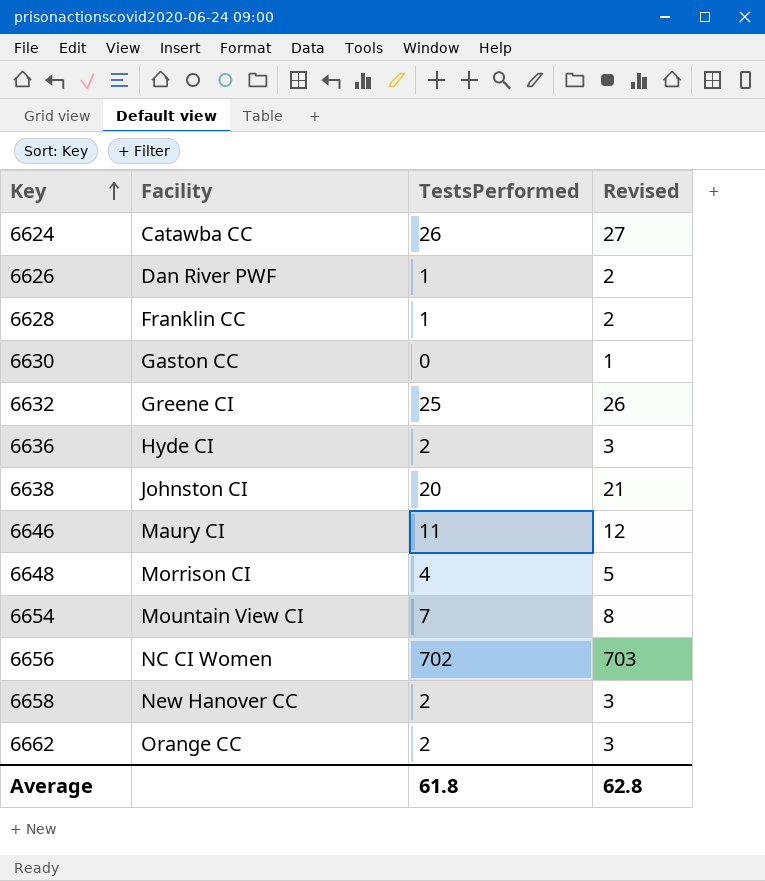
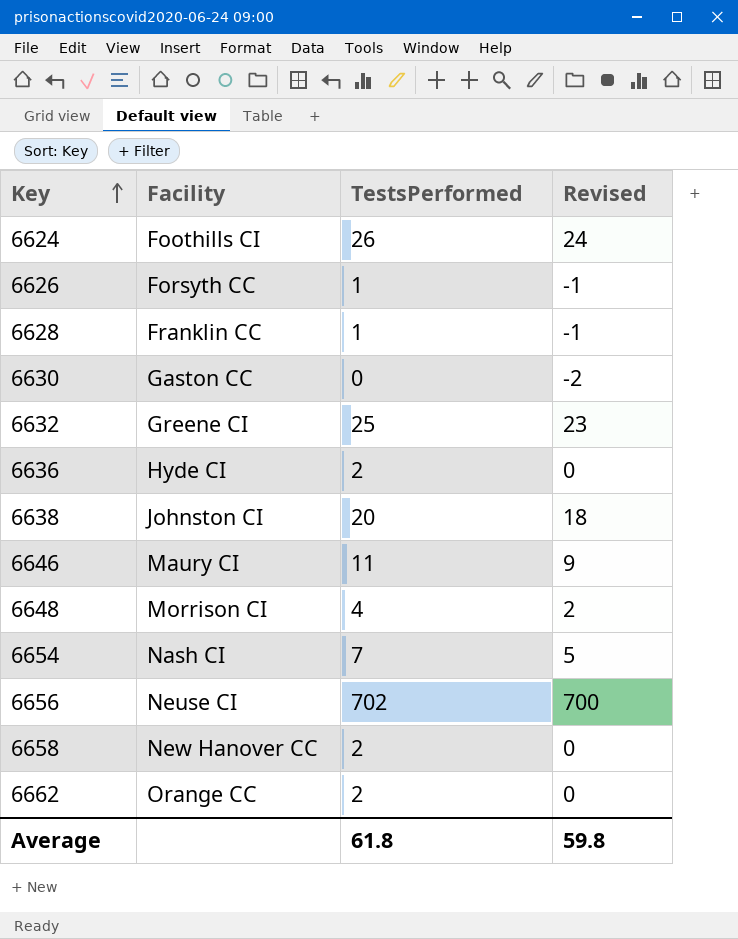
column Revised | formula: [TestsPerformed] + 1 -> [TestsPerformed] - 2
6624 | Facility: Catawba CC -> Foothills CI
6626 | Facility: Dan River PWF -> Forsyth CC
6654 | Facility: Mountain View CI -> Nash CI
6656 | Facility: NC CI Women -> Neuse CI
Average | Revised: 62.8 -> 59.8

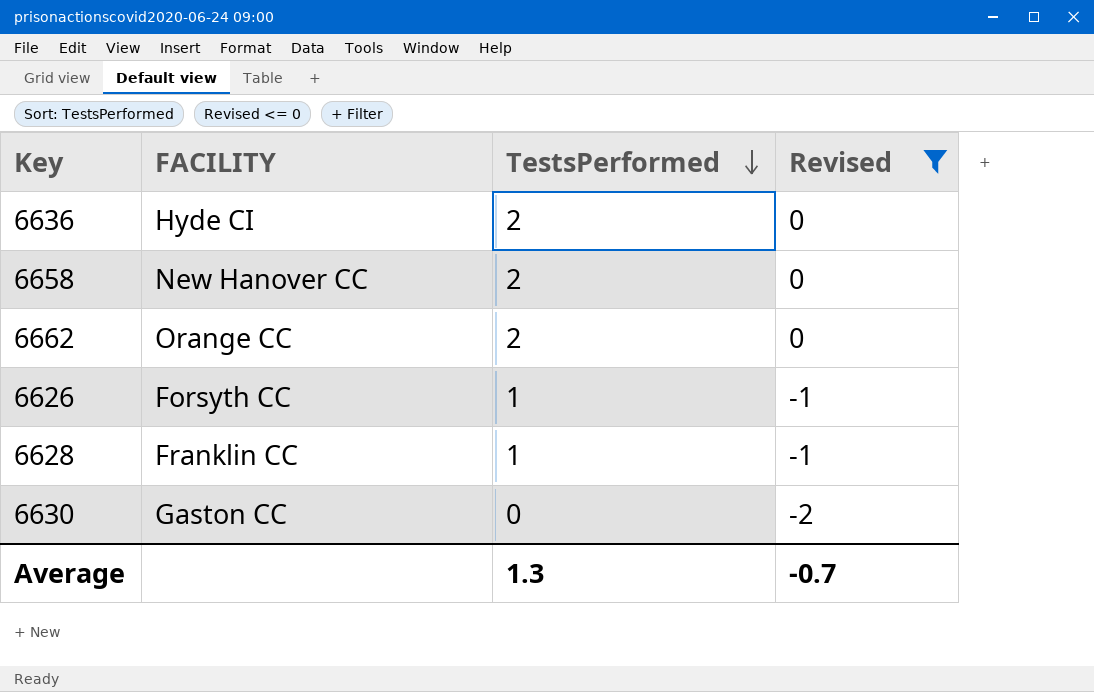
filter: none -> Revised <= 0
row order: Key ascending -> TestsPerformed descending
column name: Facility -> FACILITY
Average | TestsPerformed: 61.8 -> 1.3
Average | Revised: 59.8 -> -0.7

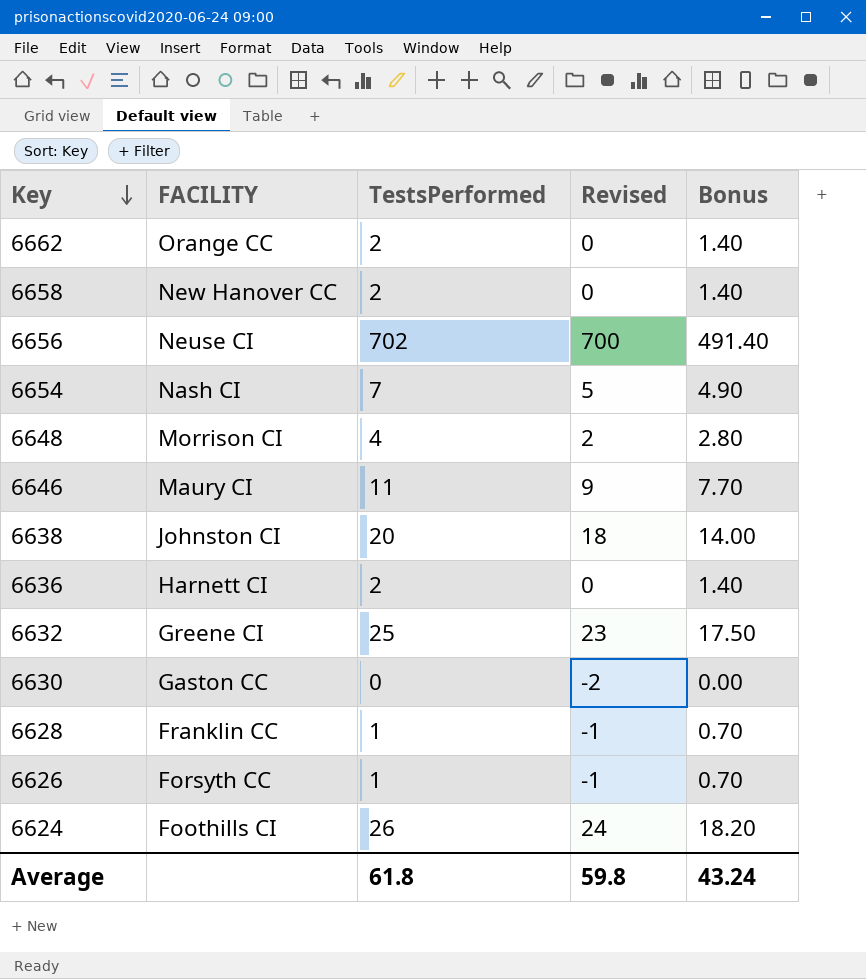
filter: Revised <= 0 -> none
row order: TestsPerformed descending -> Key descending
column Bonus | formula: none -> [TestsPerformed] * 0.7
6636 | FACILITY: Hyde CI -> Harnett CI
Average | TestsPerformed: 1.3 -> 61.8
Average | Revised: -0.7 -> 59.8

